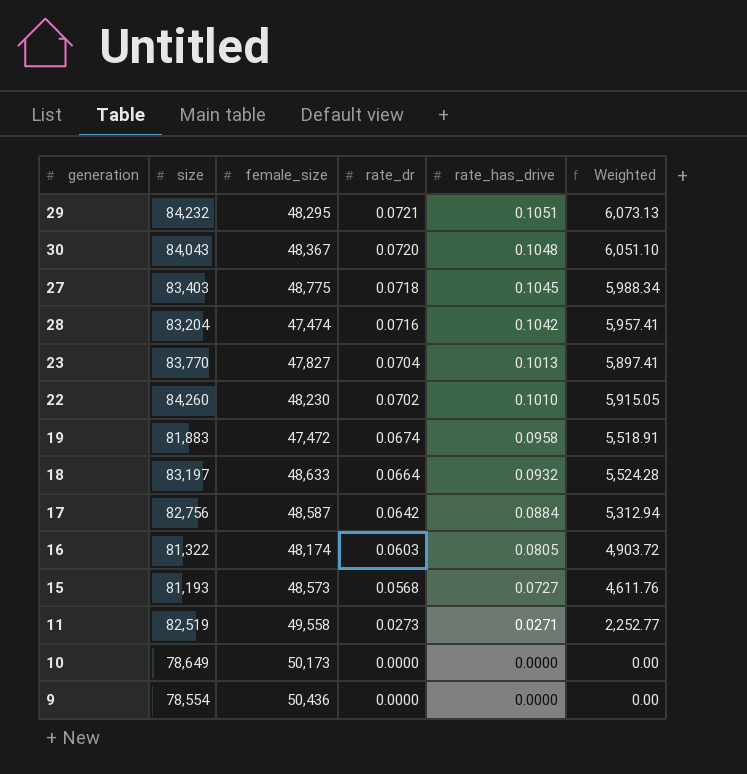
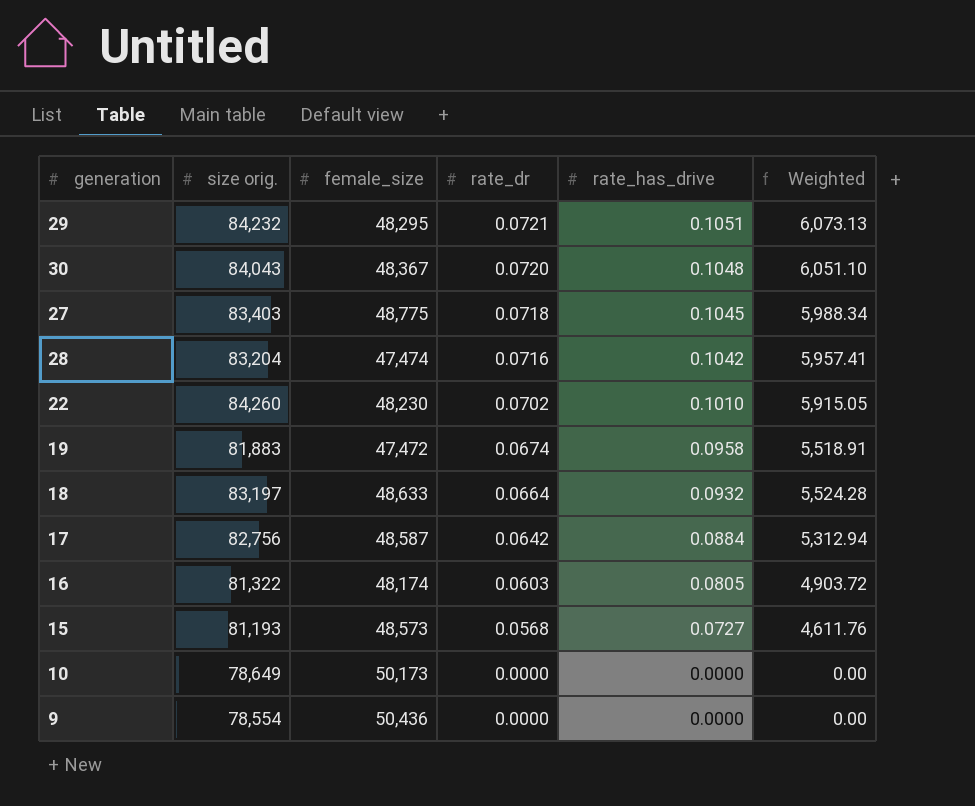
column name: size -> size orig.
row 23: 83,770 | 47,827 | 0.0704 | 0.1013 | 5,897.41 -> none
row 11: 82,519 | 49,558 | 0.0273 | 0.0271 | 2,252.77 -> none

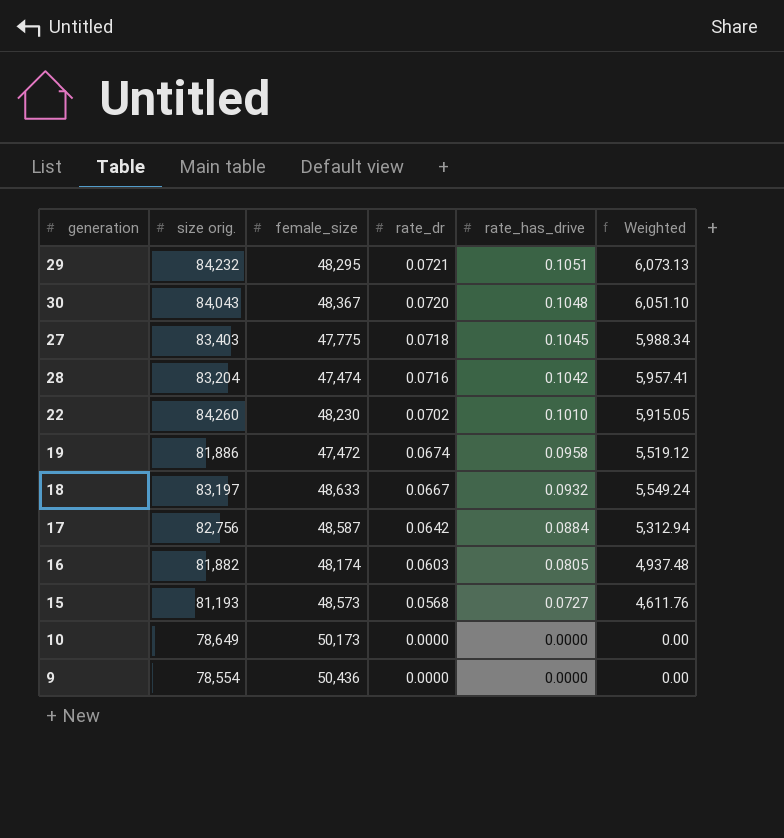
27 | female_size: 48,775 -> 47,775
19 | size orig.: 81,883 -> 81,886
19 | Weighted: 5,518.91 -> 5,519.12
18 | rate_dr: 0.0664 -> 0.0667
18 | Weighted: 5,524.28 -> 5,549.24
16 | size orig.: 81,322 -> 81,882
16 | Weighted: 4,903.72 -> 4,937.48

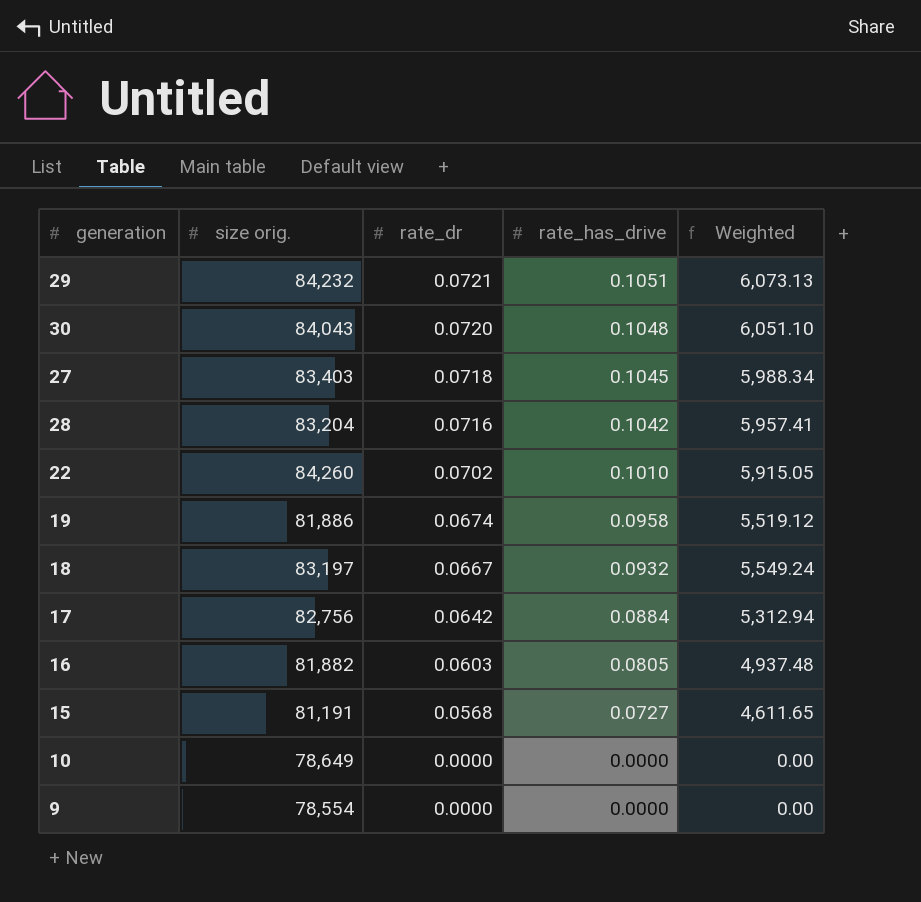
column female_size | position: 3 -> none
15 | size orig.: 81,193 -> 81,191
15 | Weighted: 4,611.76 -> 4,611.65

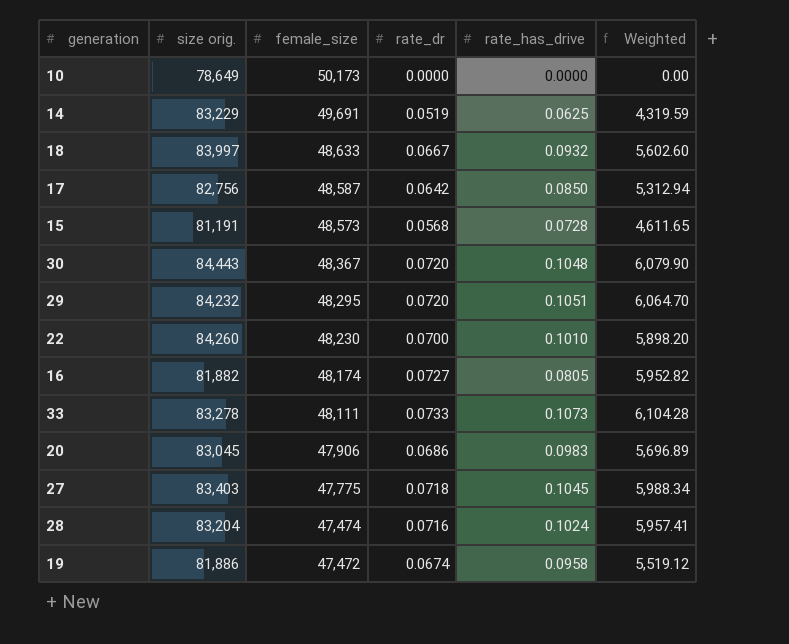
row order: rate_dr descending -> female_size descending
column female_size | position: none -> 3
row 9: 78,554 | 0.0000 | 0.0000 | 0.00 -> none
row 14: none -> 83,229 | 49,691 | 0.0519 | 0.0625 | 4,319.59
18 | size orig.: 83,197 -> 83,997
18 | Weighted: 5,549.24 -> 5,602.60
17 | rate_has_drive: 0.0884 -> 0.0850
15 | rate_has_drive: 0.0727 -> 0.0728
30 | size orig.: 84,043 -> 84,443
30 | Weighted: 6,051.10 -> 6,079.90
29 | rate_dr: 0.0721 -> 0.0720
29 | Weighted: 6,073.13 -> 6,064.70
22 | rate_dr: 0.0702 -> 0.0700
22 | Weighted: 5,915.05 -> 5,898.20
16 | rate_dr: 0.0603 -> 0.0727
16 | Weighted: 4,937.48 -> 5,952.82
row 33: none -> 83,278 | 48,111 | 0.0733 | 0.1073 | 6,104.28
row 20: none -> 83,045 | 47,906 | 0.0686 | 0.0983 | 5,696.89
28 | rate_has_drive: 0.1042 -> 0.1024

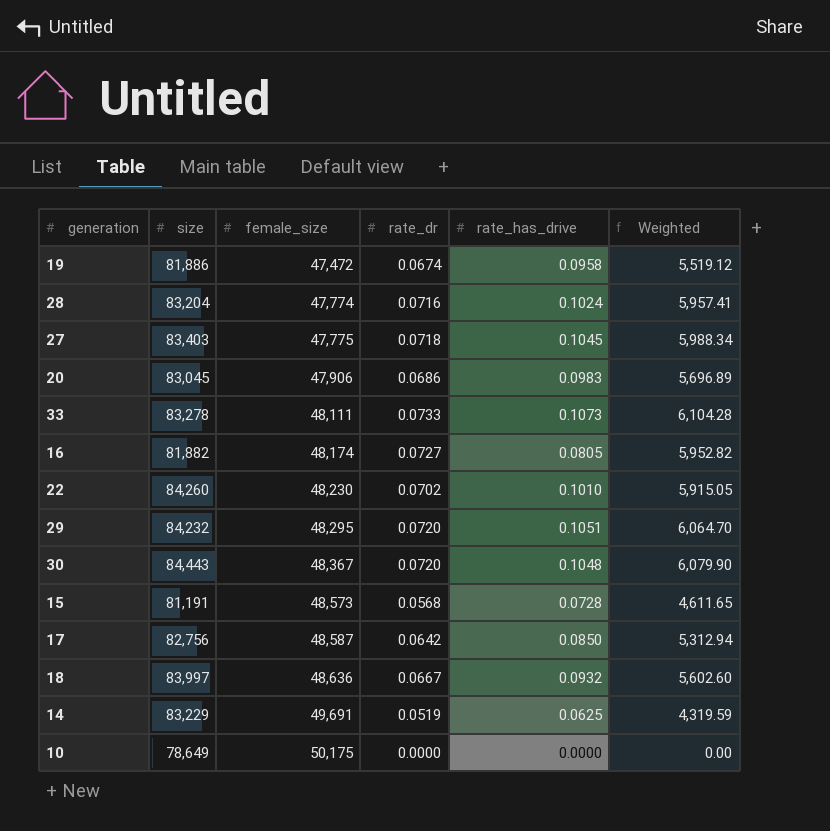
row order: female_size descending -> female_size ascending
column name: size orig. -> size
28 | female_size: 47,474 -> 47,774
22 | rate_dr: 0.0700 -> 0.0702
22 | Weighted: 5,898.20 -> 5,915.05
18 | female_size: 48,633 -> 48,636
10 | female_size: 50,173 -> 50,175

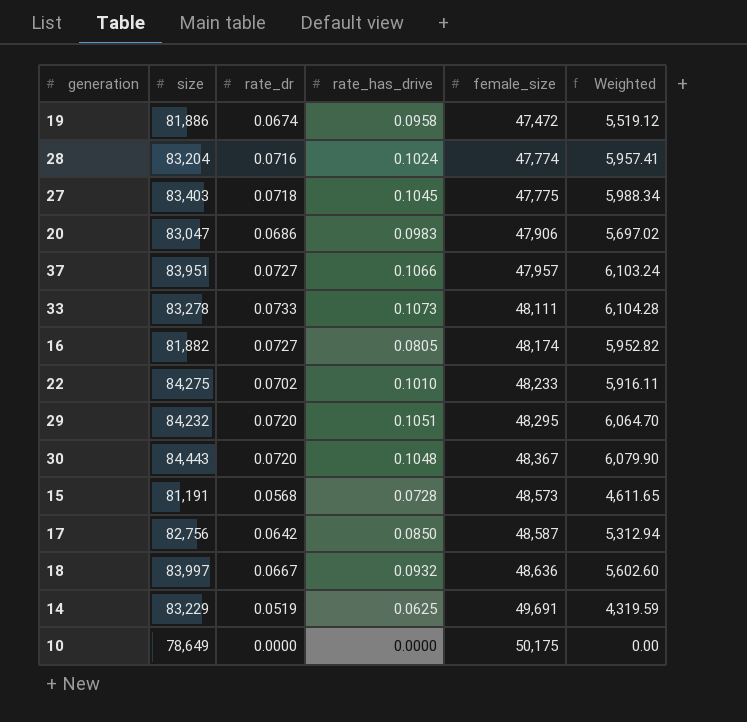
column female_size | position: 3 -> 5
20 | size: 83,045 -> 83,047
20 | Weighted: 5,696.89 -> 5,697.02
row 37: none -> 83,951 | 0.0727 | 0.1066 | 47,957 | 6,103.24
22 | size: 84,260 -> 84,275
22 | female_size: 48,230 -> 48,233
22 | Weighted: 5,915.05 -> 5,916.11

